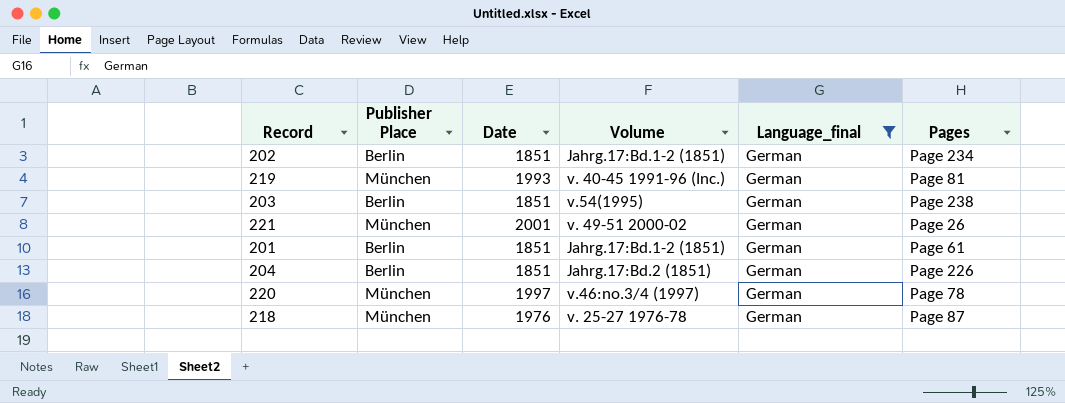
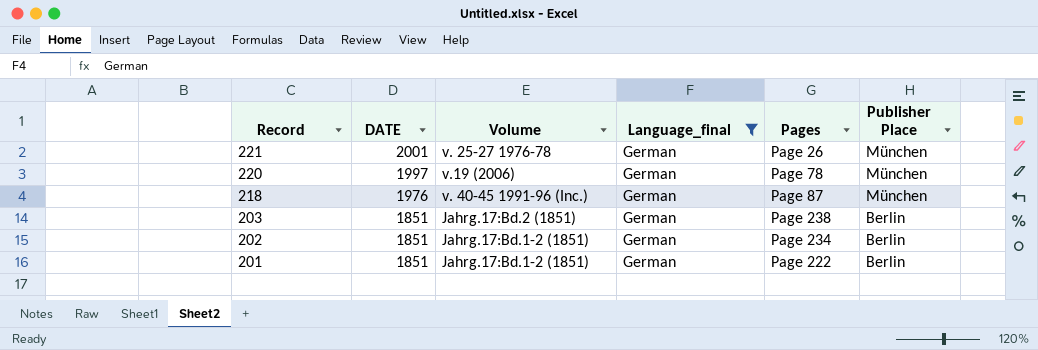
row order: none -> Record descending
column name: Date -> DATE
column Publisher Place | position: 2 -> 6
row 219: München | 1993 | v. 40-45 1991-96 (Inc.) | German | Page 81 -> none
row 204: Berlin | 1851 | Jahrg.17:Bd.2 (1851) | German | Page 226 -> none
221 | Volume: v. 49-51 2000-02 -> v. 25-27 1976-78
220 | Volume: v.46:no.3/4 (1997) -> v.19 (2006)
218 | Volume: v. 25-27 1976-78 -> v. 40-45 1991-96 (Inc.)
203 | Volume: v.54(1995) -> Jahrg.17:Bd.2 (1851)
201 | Pages: Page 61 -> Page 222

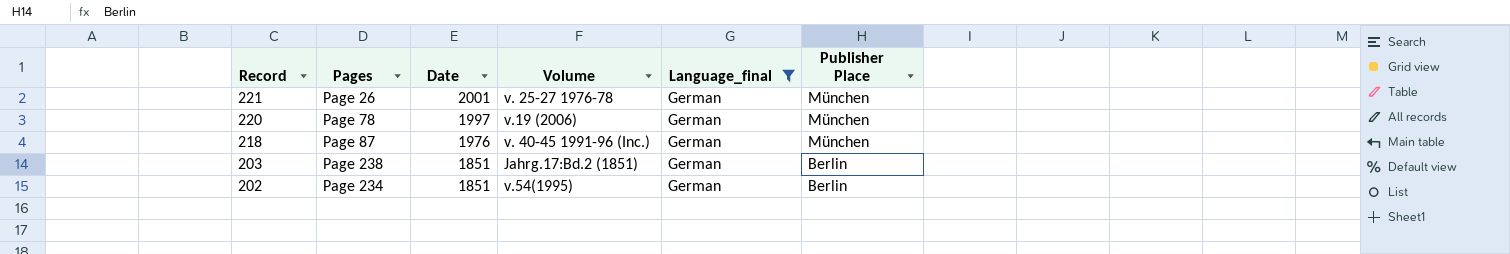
column Pages | position: 5 -> 2
column name: DATE -> Date
row 201: 1851 | Jahrg.17:Bd.1-2 (1851) | German | Page 222 | Berlin -> none
202 | Volume: Jahrg.17:Bd.1-2 (1851) -> v.54(1995)

